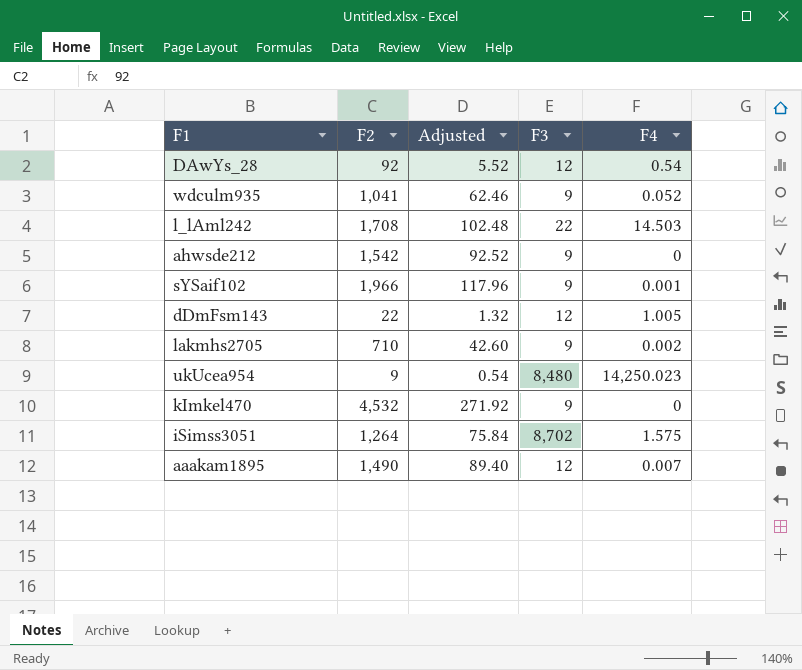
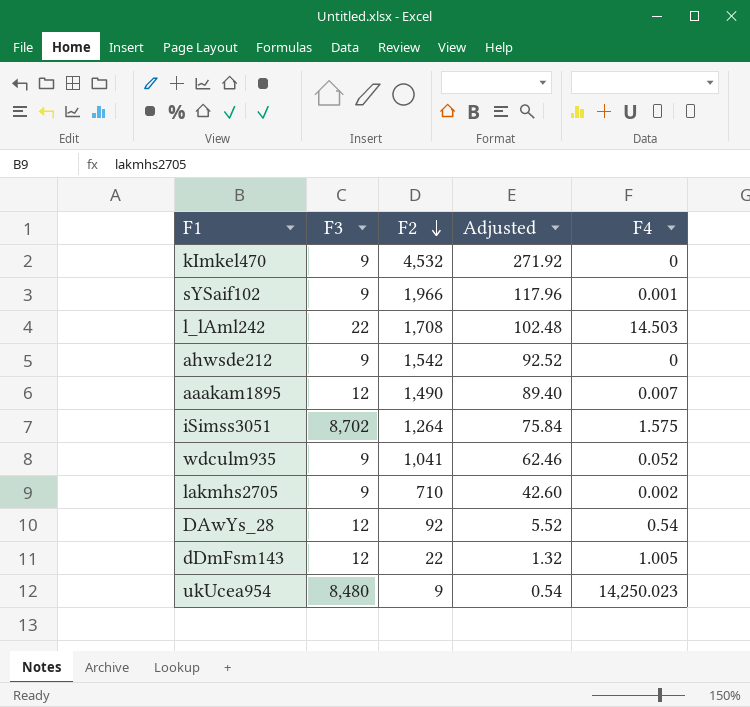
row order: none -> F2 descending
column F3 | position: 4 -> 2

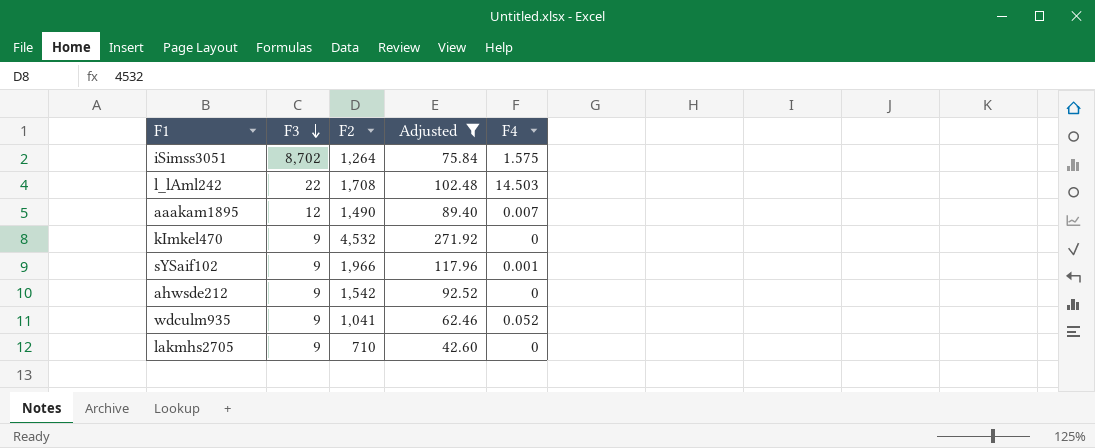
filter: none -> Adjusted >= 42.60
row order: F2 descending -> F3 descending
lakmhs2705 | F4: 0.002 -> 0

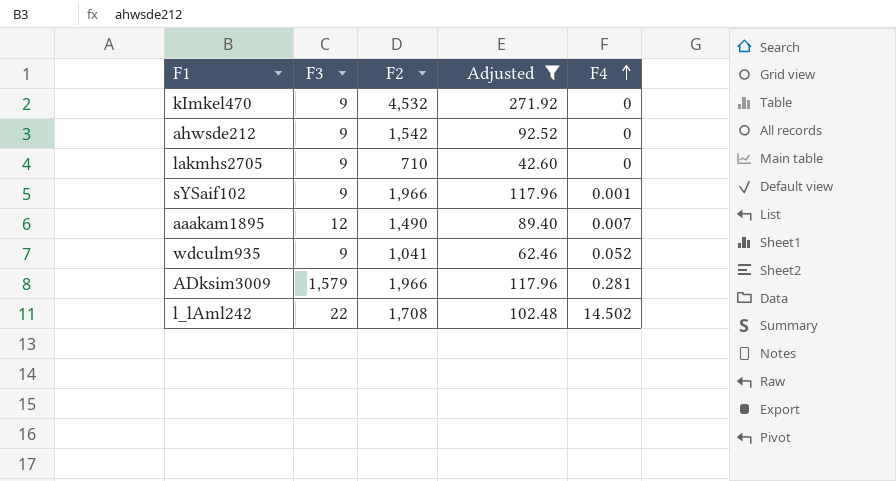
row order: F3 descending -> F4 ascending
row iSimss3051: 8,702 | 1,264 | 75.84 | 1.575 -> none
row ADksim3009: none -> 1,579 | 1,966 | 117.96 | 0.281
l_lAml242 | F4: 14.503 -> 14.502

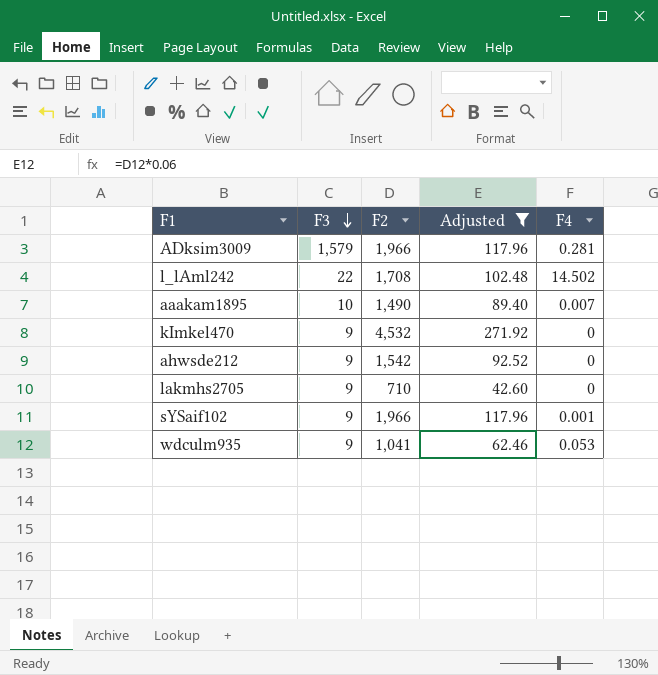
row order: F4 ascending -> F3 descending
aaakam1895 | F3: 12 -> 10
wdculm935 | F4: 0.052 -> 0.053

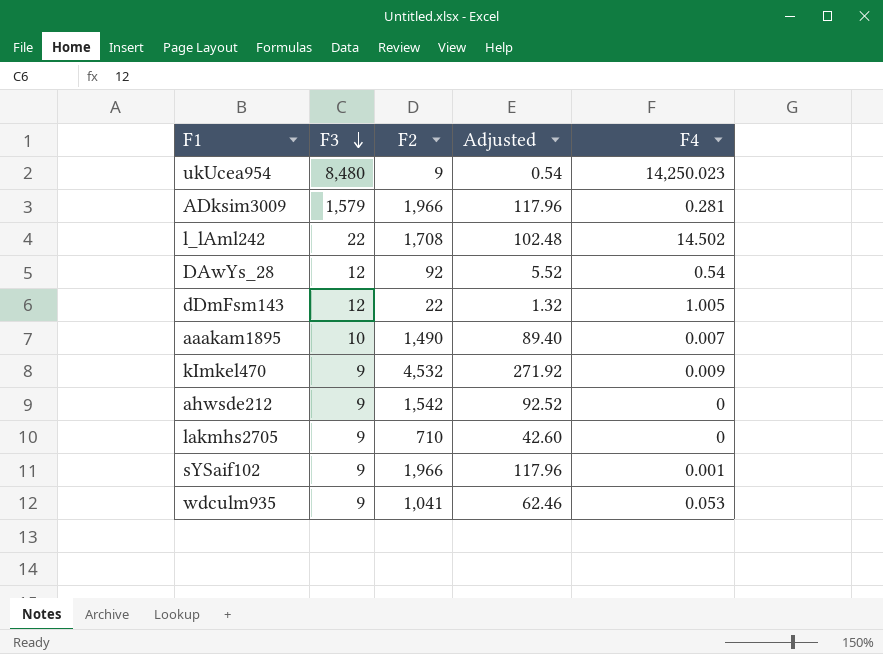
filter: Adjusted >= 42.60 -> none
kImkel470 | F4: 0 -> 0.009

